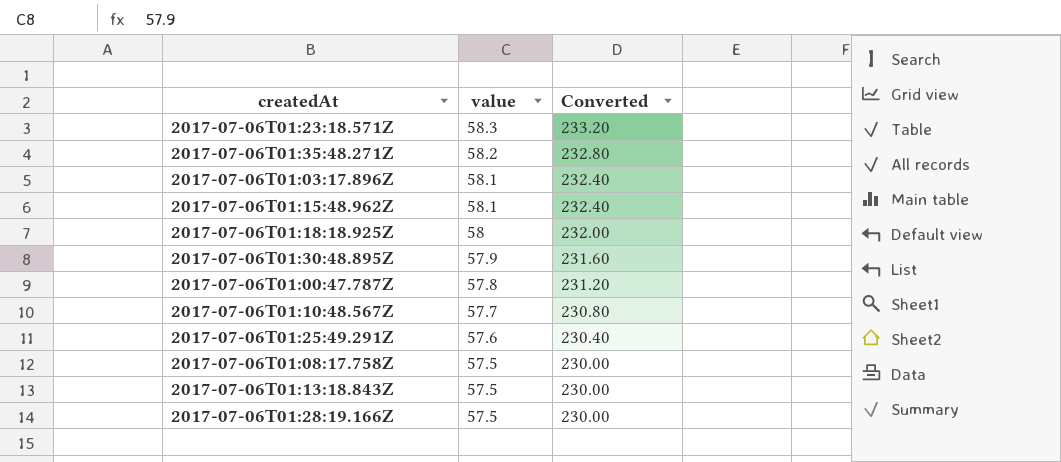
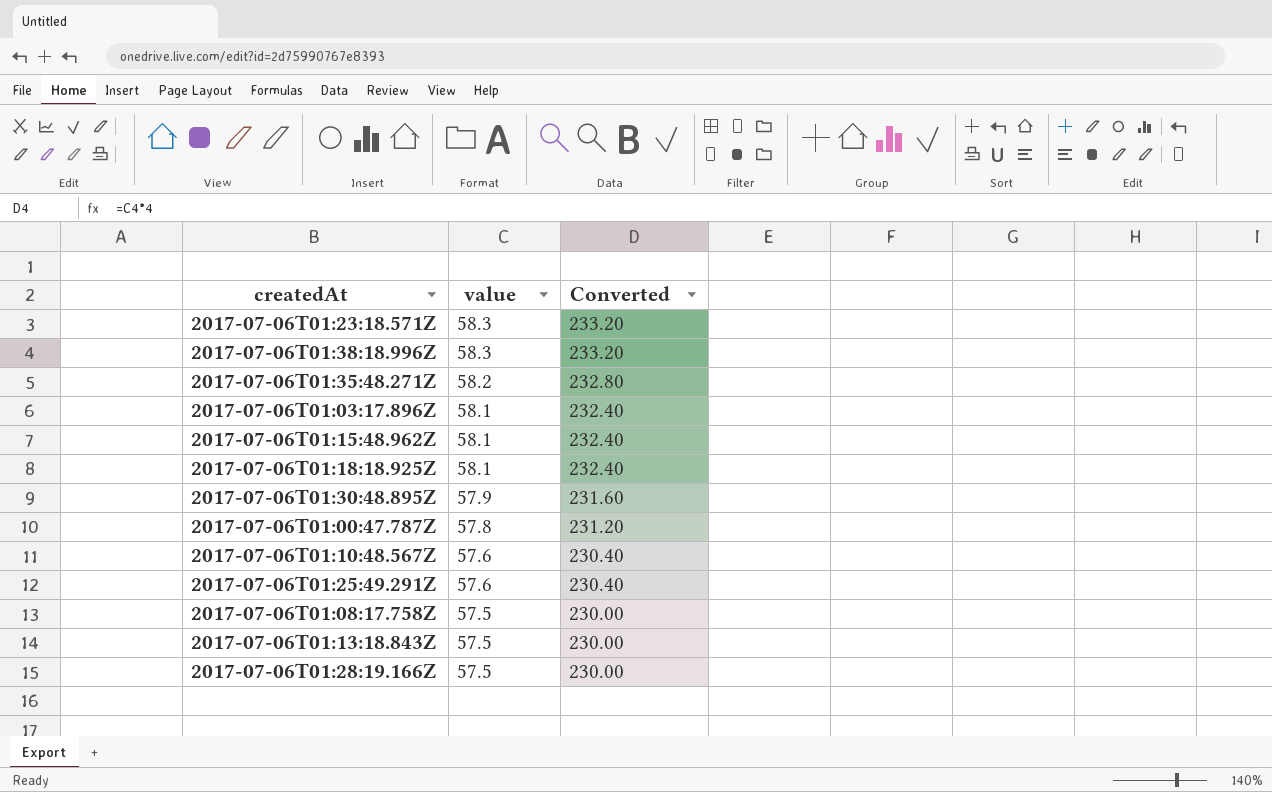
row 2017-07-06T01:38:18.996Z: none -> 58.3 | 233.20
2017-07-06T01:18:18.925Z | value: 58 -> 58.1
2017-07-06T01:18:18.925Z | Converted: 232.00 -> 232.40
2017-07-06T01:10:48.567Z | value: 57.7 -> 57.6
2017-07-06T01:10:48.567Z | Converted: 230.80 -> 230.40

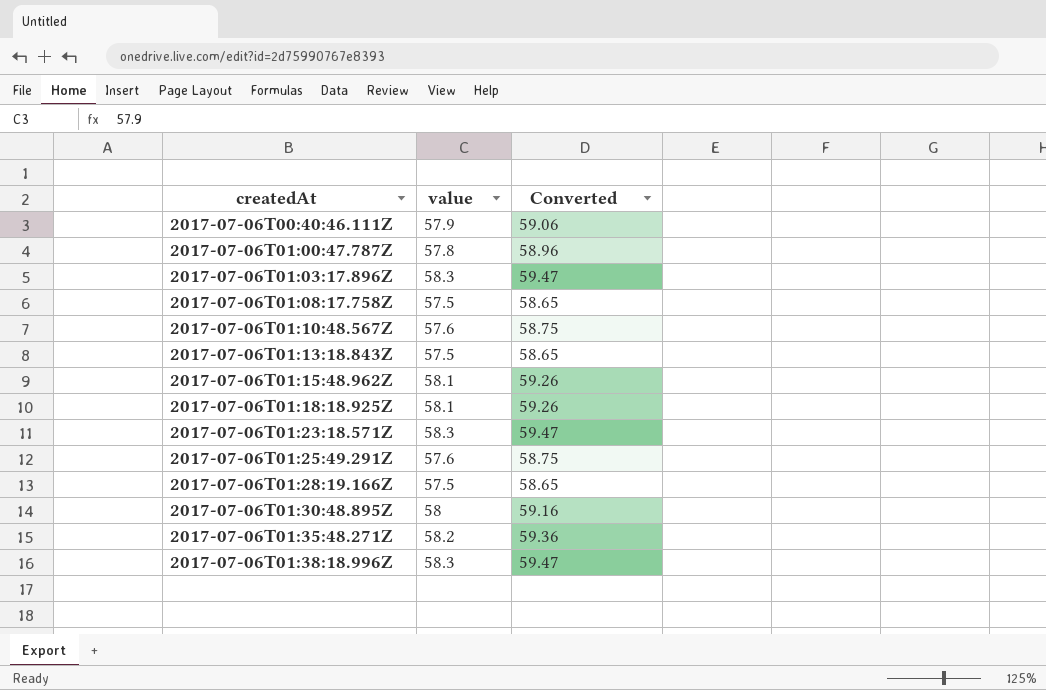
row order: value descending -> createdAt ascending
column Converted | formula: [value] * 4 -> [value] * 1.02
row 2017-07-06T00:40:46.111Z: none -> 57.9 | 59.06
2017-07-06T01:03:17.896Z | value: 58.1 -> 58.3
2017-07-06T01:30:48.895Z | value: 57.9 -> 58

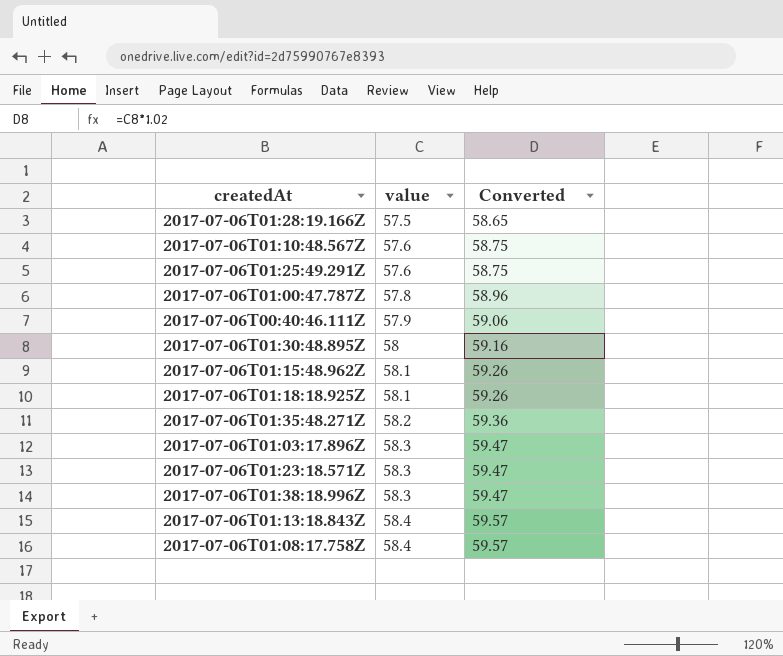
row order: createdAt ascending -> value ascending
2017-07-06T01:13:18.843Z | value: 57.5 -> 58.4
2017-07-06T01:13:18.843Z | Converted: 58.65 -> 59.57
2017-07-06T01:08:17.758Z | value: 57.5 -> 58.4
2017-07-06T01:08:17.758Z | Converted: 58.65 -> 59.57

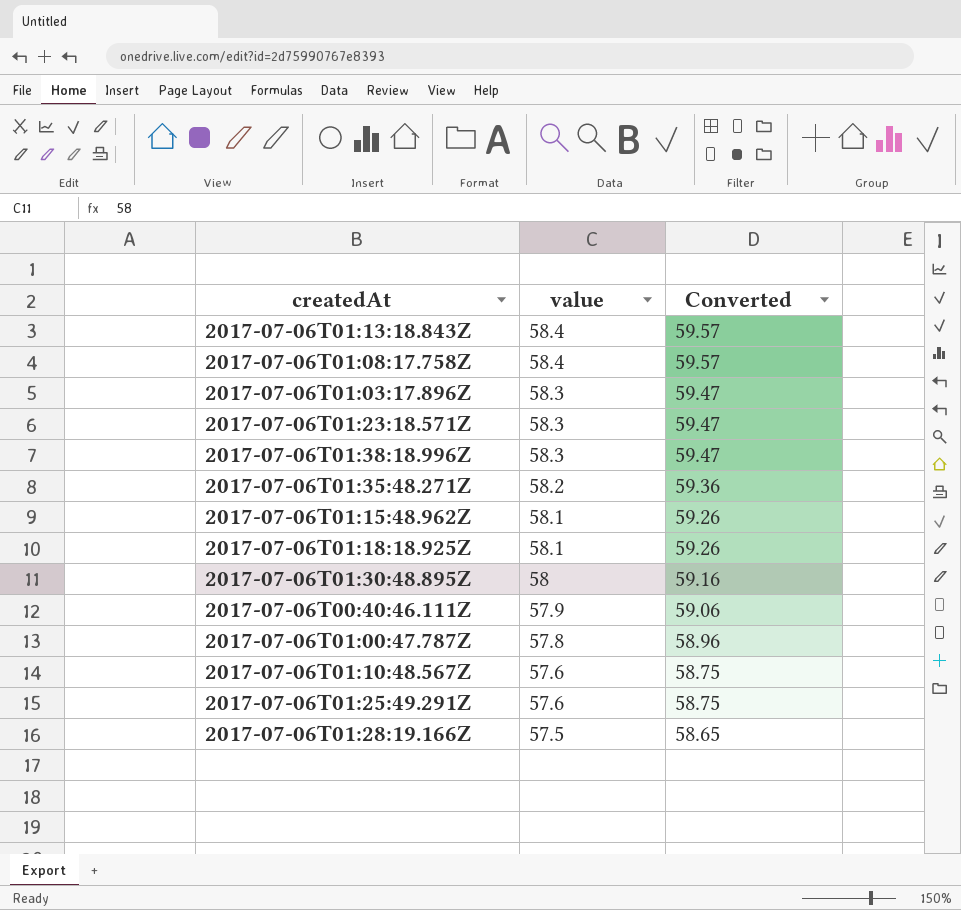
row order: value ascending -> value descending

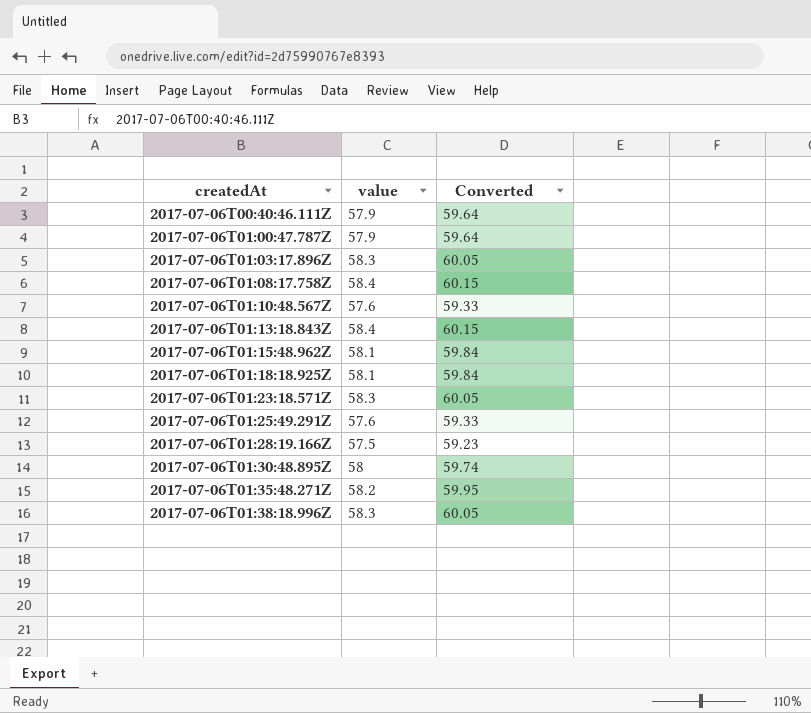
row order: value descending -> createdAt ascending
column Converted | formula: [value] * 1.02 -> [value] * 1.03
2017-07-06T01:00:47.787Z | value: 57.8 -> 57.9

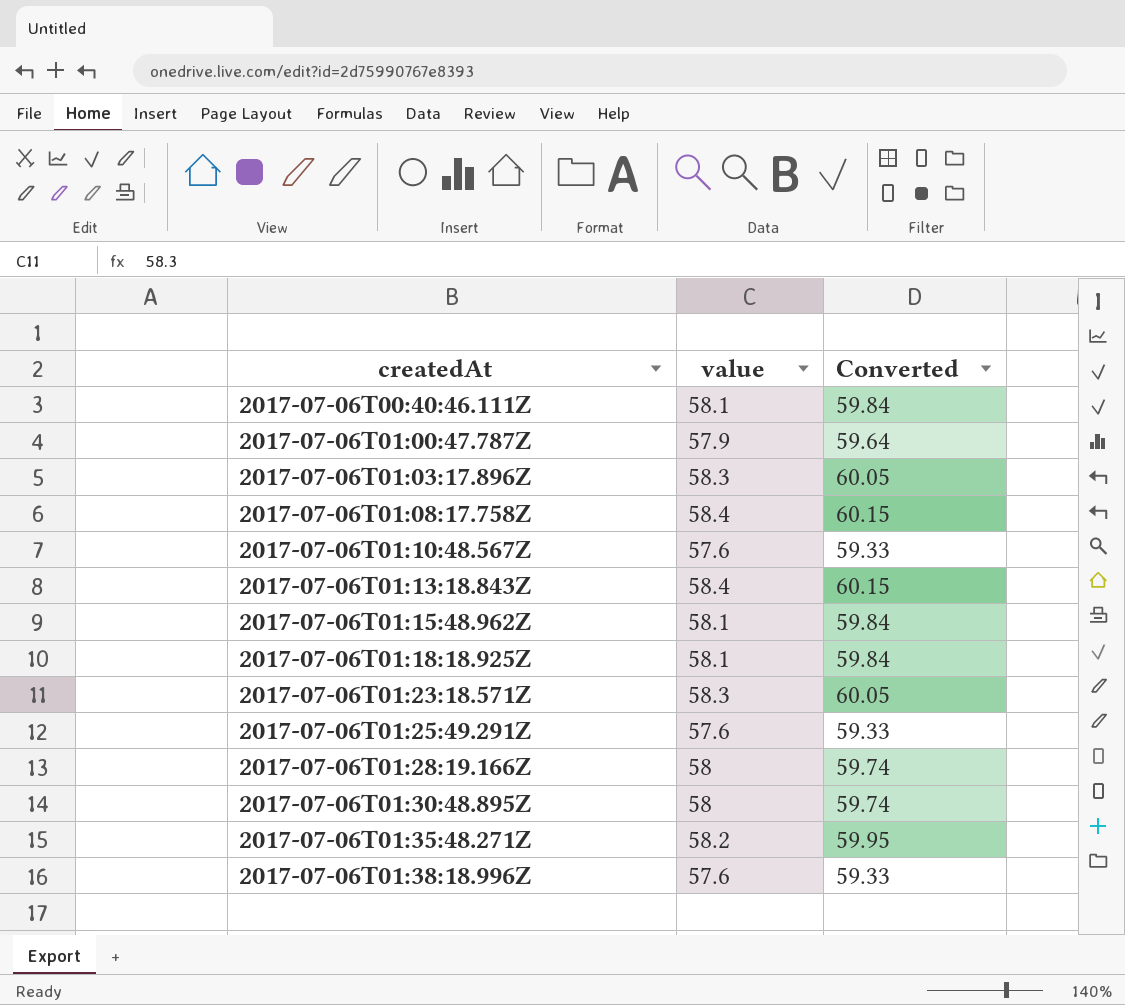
2017-07-06T00:40:46.111Z | value: 57.9 -> 58.1
2017-07-06T00:40:46.111Z | Converted: 59.64 -> 59.84
2017-07-06T01:28:19.166Z | value: 57.5 -> 58
2017-07-06T01:28:19.166Z | Converted: 59.23 -> 59.74
2017-07-06T01:38:18.996Z | value: 58.3 -> 57.6
2017-07-06T01:38:18.996Z | Converted: 60.05 -> 59.33

